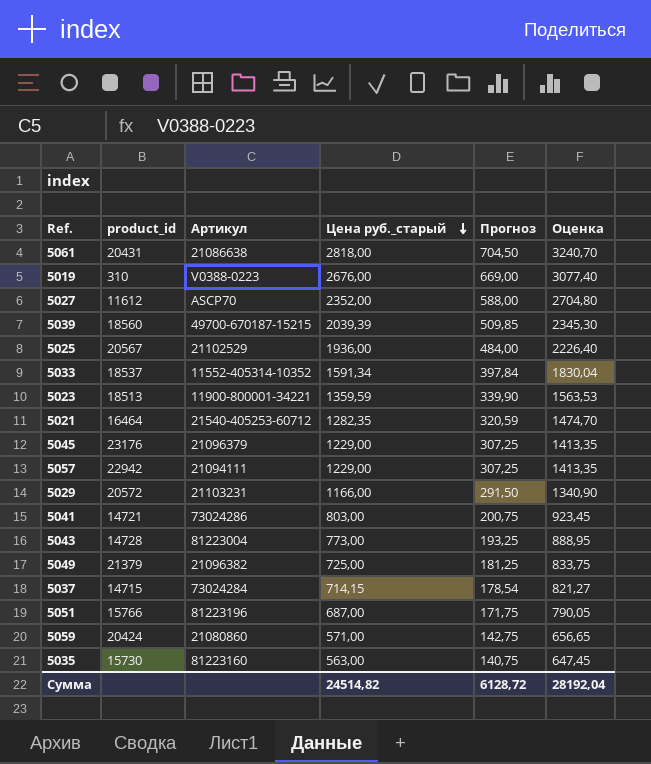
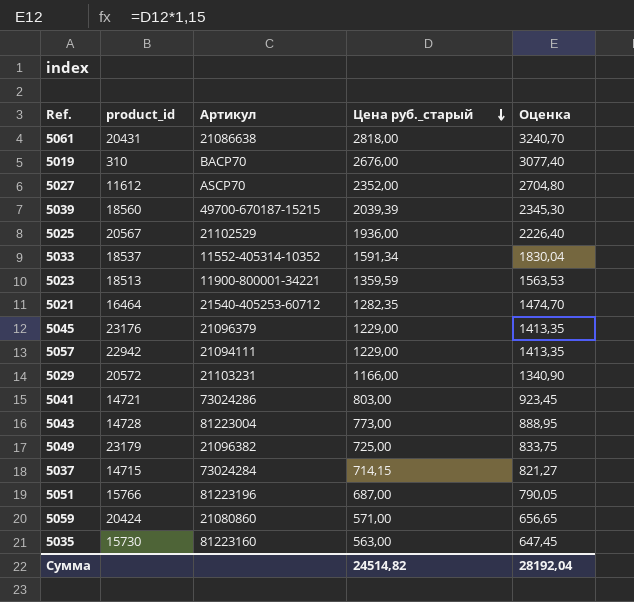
column Прогноз | formula: [Цена руб._старый] * 0,25 -> none
5019 | Артикул: V0388-0223 -> BACP70
5049 | product_id: 21379 -> 23179

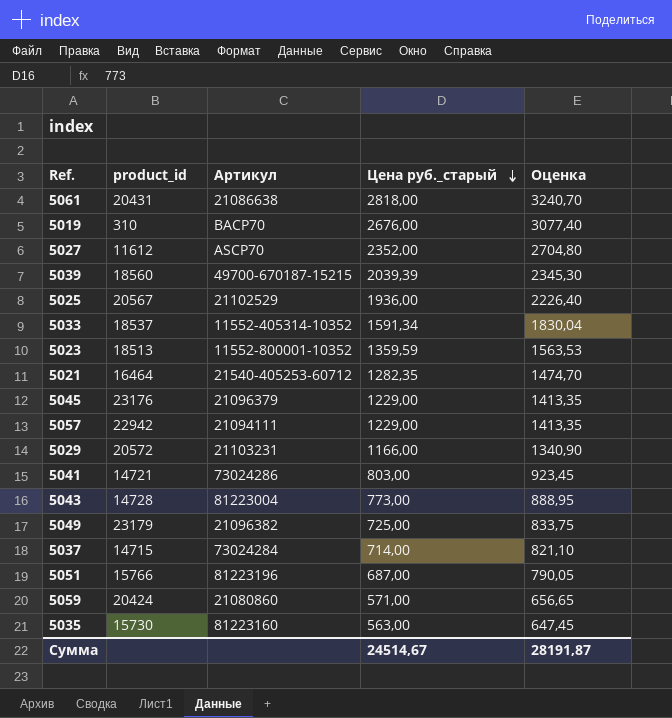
5023 | Артикул: 11900-800001-34221 -> 11552-800001-10352
5037 | Цена руб._старый: 714,15 -> 714,00
5037 | Оценка: 821,27 -> 821,10
Сумма | Цена руб._старый: 24514,82 -> 24514,67
Сумма | Оценка: 28192,04 -> 28191,87

